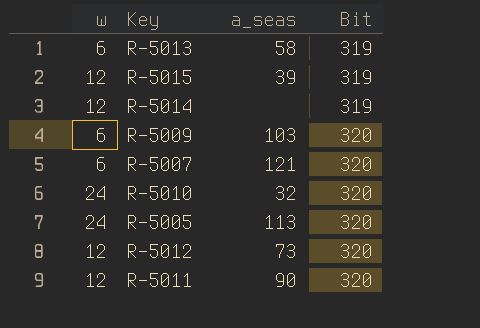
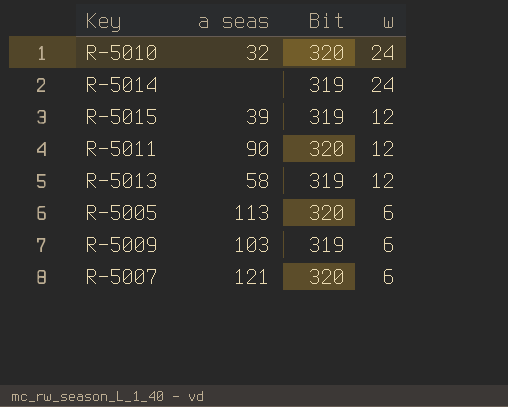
row order: Bit ascending -> w descending
column name: a_seas -> a seas
column w | position: 1 -> 4
row R-5012: 12 | 73 | 320 -> none
R-5014 | w: 12 -> 24
R-5013 | w: 6 -> 12
R-5005 | w: 24 -> 6
R-5009 | Bit: 320 -> 319

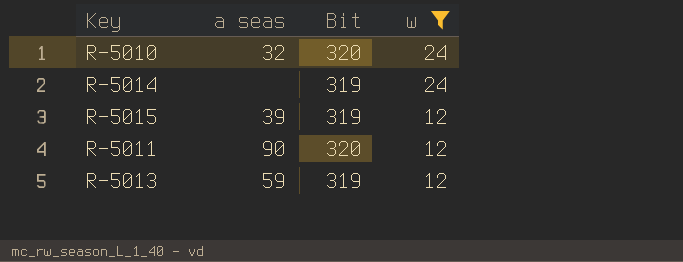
filter: none -> w != 6
R-5013 | a seas: 58 -> 59

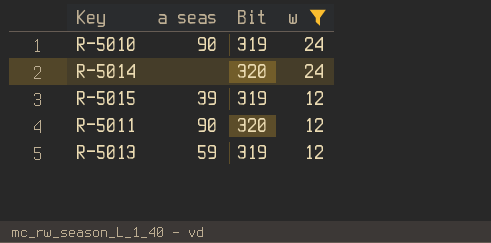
R-5010 | a seas: 32 -> 90
R-5010 | Bit: 320 -> 319
R-5014 | Bit: 319 -> 320

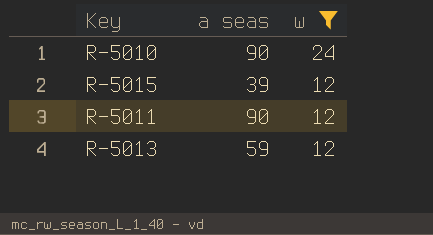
column Bit | position: 3 -> none
row R-5014: none | 320 | 24 -> none

